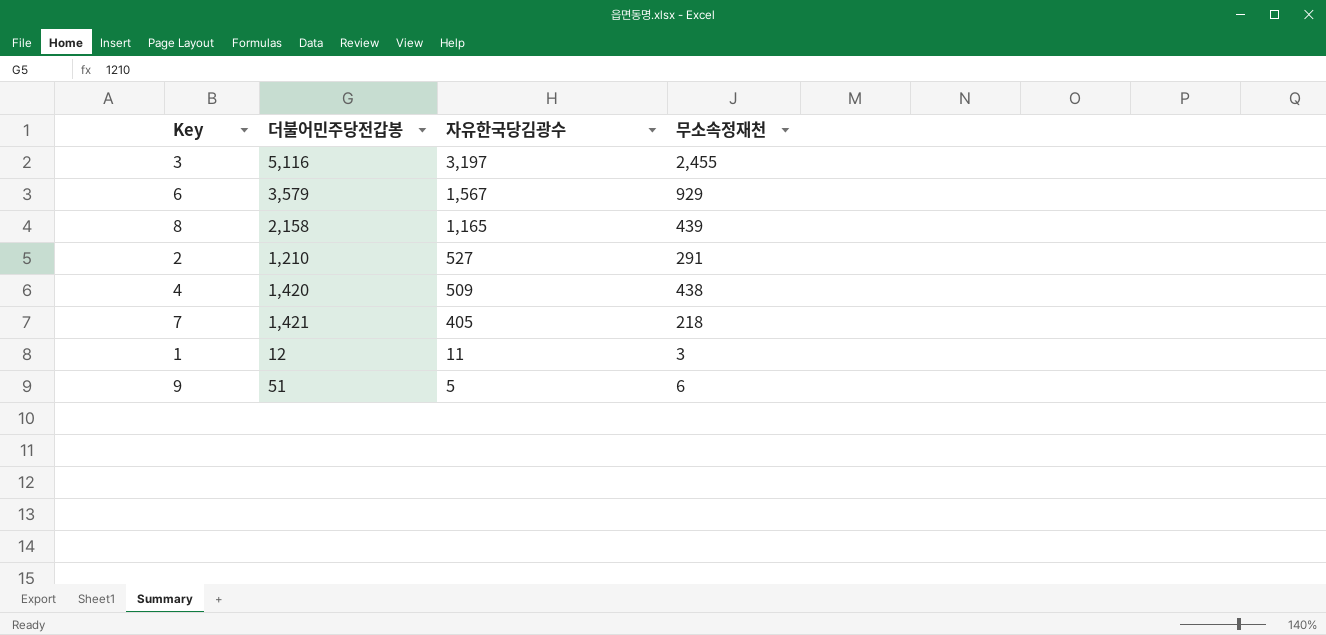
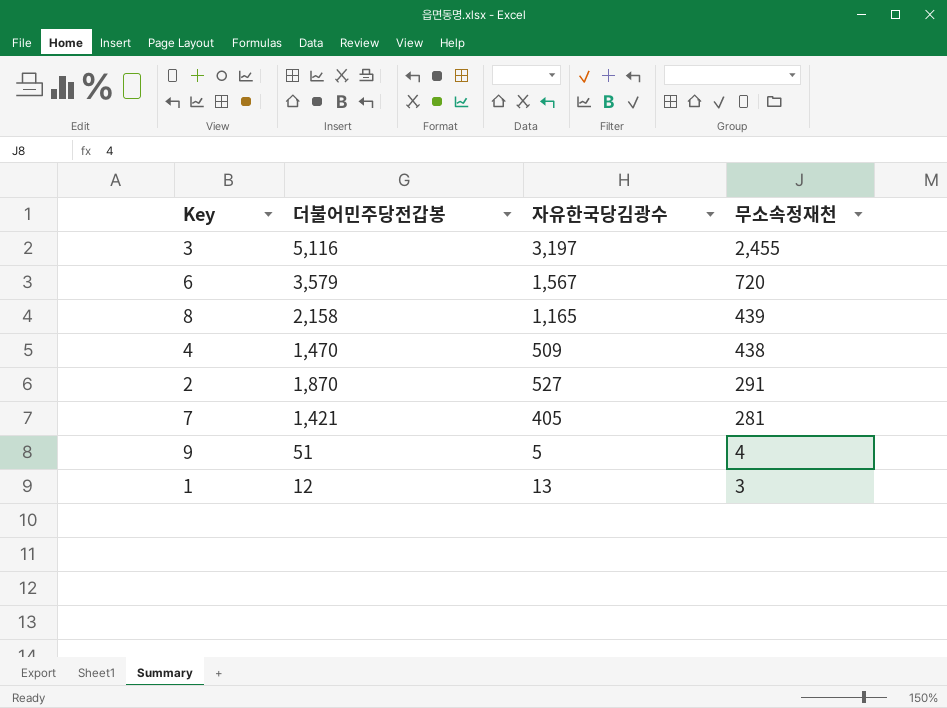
row order: 자유한국당김광수 descending -> 무소속정재천 descending
6 | 무소속정재천: 929 -> 720
4 | 더불어민주당전갑봉: 1,420 -> 1,470
2 | 더불어민주당전갑봉: 1,210 -> 1,870
7 | 무소속정재천: 218 -> 281
9 | 무소속정재천: 6 -> 4
1 | 자유한국당김광수: 11 -> 13

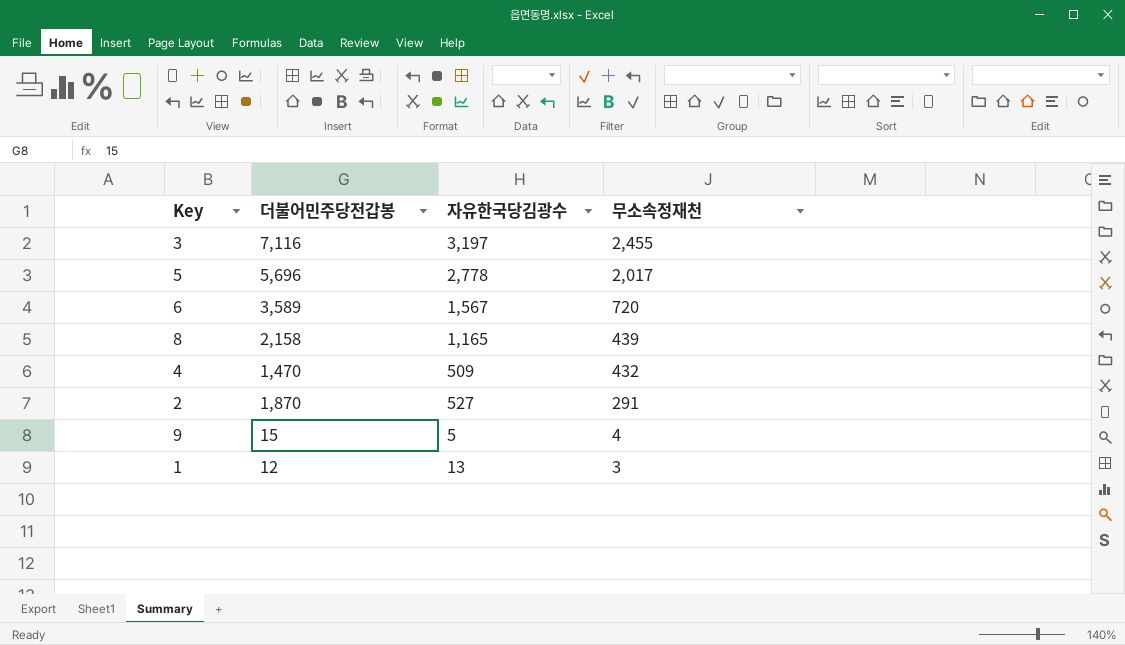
row 7: 1,421 | 405 | 281 -> none
3 | 더불어민주당전갑봉: 5,116 -> 7,116
row 5: none -> 5,696 | 2,778 | 2,017
6 | 더불어민주당전갑봉: 3,579 -> 3,589
4 | 무소속정재천: 438 -> 432
9 | 더불어민주당전갑봉: 51 -> 15

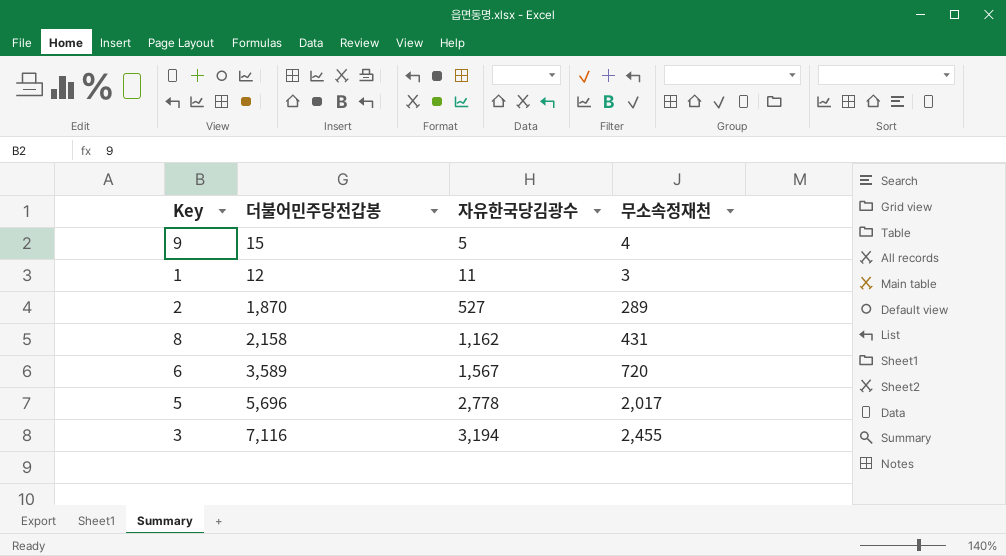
row order: 무소속정재천 descending -> 자유한국당김광수 ascending
row 4: 1,470 | 509 | 432 -> none
1 | 자유한국당김광수: 13 -> 11
2 | 무소속정재천: 291 -> 289
8 | 자유한국당김광수: 1,165 -> 1,162
8 | 무소속정재천: 439 -> 431
3 | 자유한국당김광수: 3,197 -> 3,194

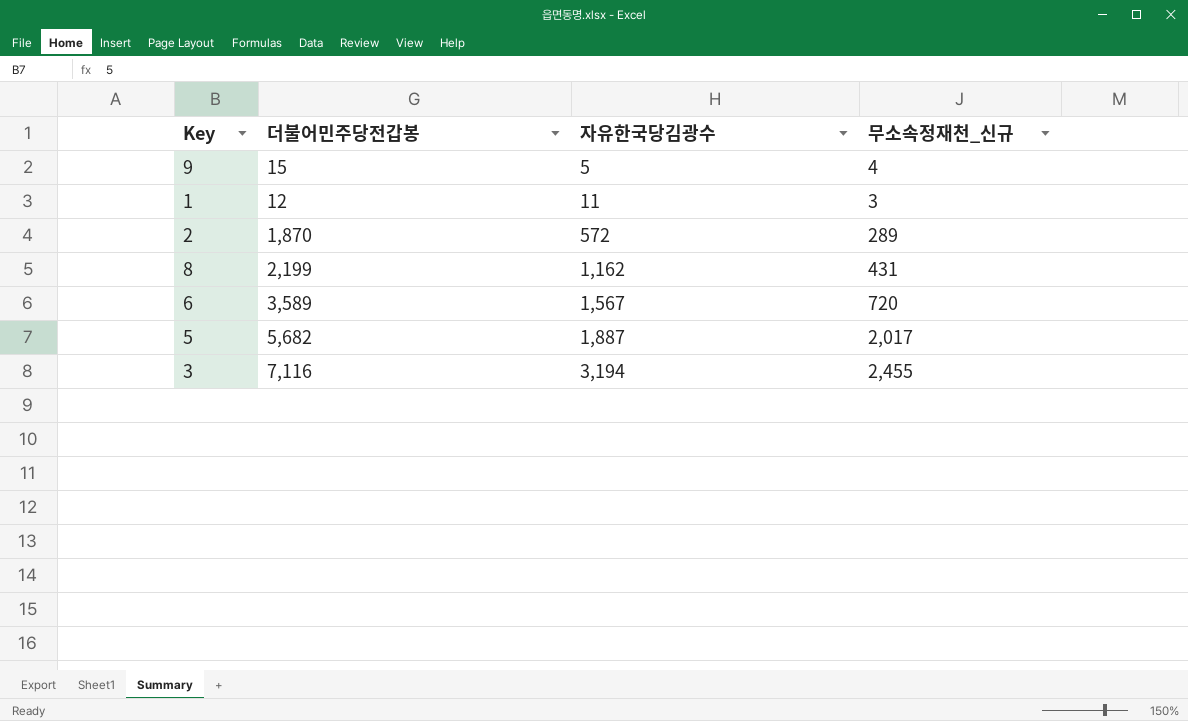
column name: 무소속정재천 -> 무소속정재천_신규
2 | 자유한국당김광수: 527 -> 572
8 | 더불어민주당전갑봉: 2,158 -> 2,199
5 | 더불어민주당전갑봉: 5,696 -> 5,682
5 | 자유한국당김광수: 2,778 -> 1,887

